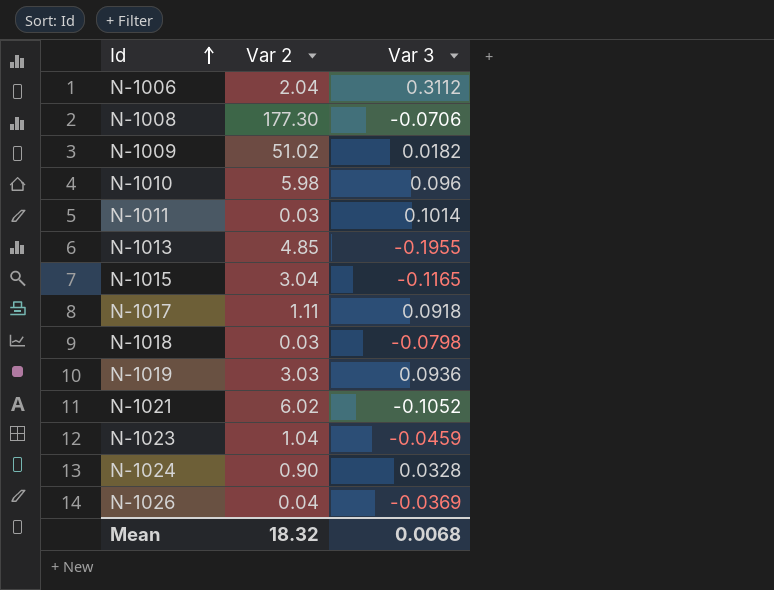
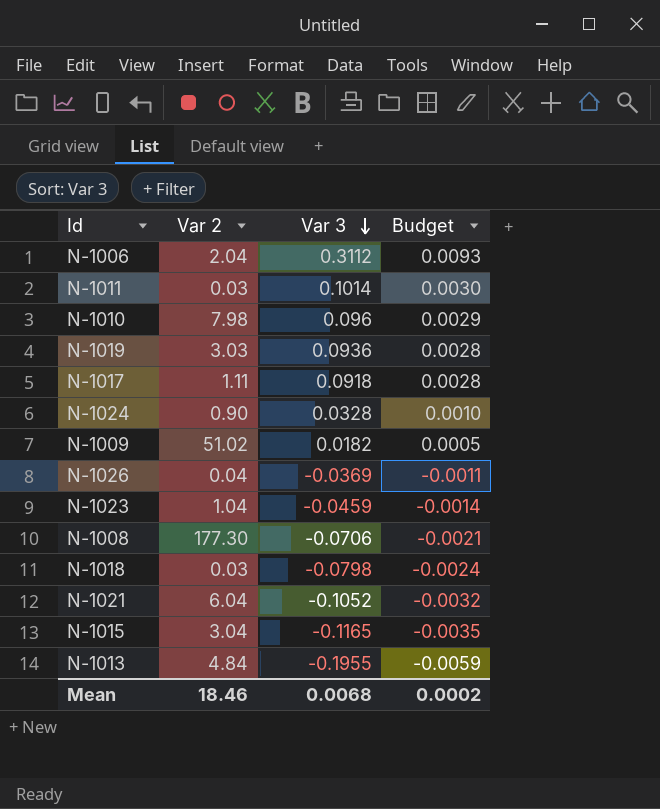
row order: Id ascending -> Var 3 descending
column Budget | formula: none -> [Var 3] * 0.03
N-1010 | Var 2: 5.98 -> 7.98
N-1021 | Var 2: 6.02 -> 6.04
N-1013 | Var 2: 4.85 -> 4.84
Mean | Var 2: 18.32 -> 18.46

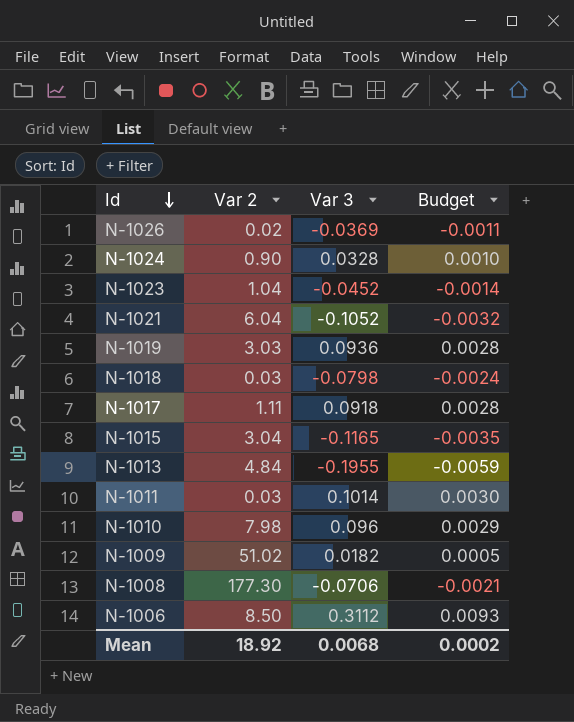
row order: Var 3 descending -> Id descending
N-1026 | Var 2: 0.04 -> 0.02
N-1023 | Var 3: -0.0459 -> -0.0452
N-1006 | Var 2: 2.04 -> 8.50
Mean | Var 2: 18.46 -> 18.92

